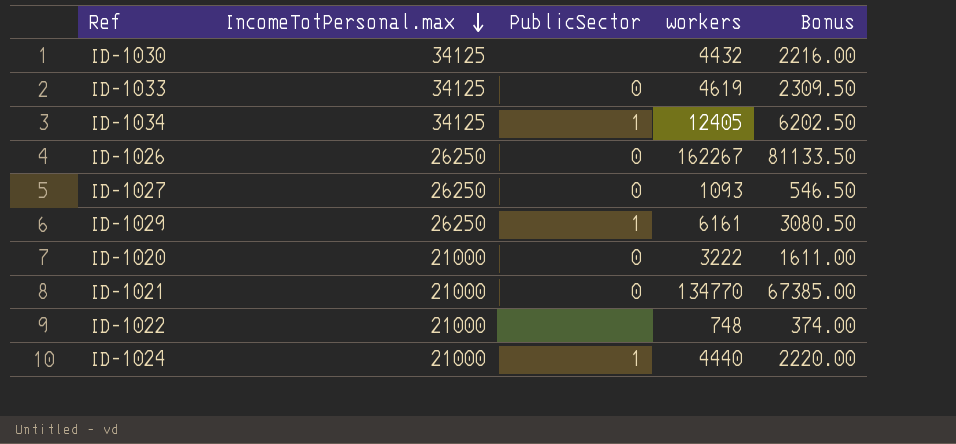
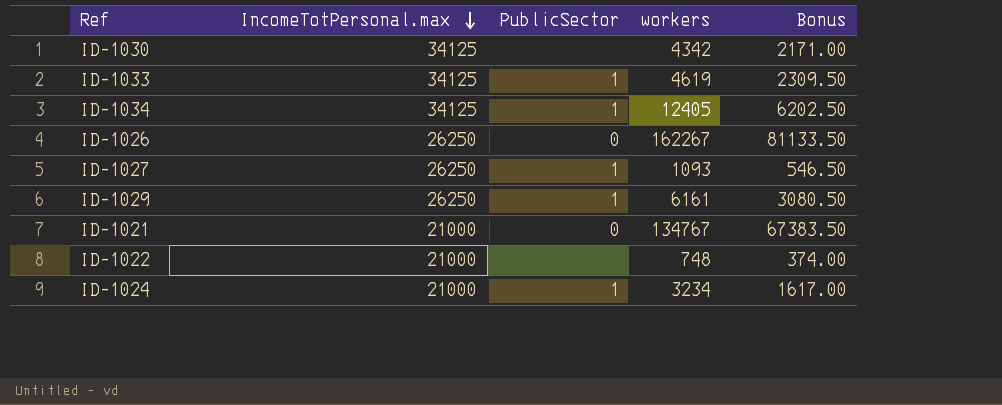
row ID-1020: 21000 | 0 | 3222 | 1611.00 -> none
ID-1030 | workers: 4432 -> 4342
ID-1030 | Bonus: 2216.00 -> 2171.00
ID-1033 | PublicSector: 0 -> 1
ID-1027 | PublicSector: 0 -> 1
ID-1021 | workers: 134770 -> 134767
ID-1021 | Bonus: 67385.00 -> 67383.50
ID-1024 | workers: 4440 -> 3234
ID-1024 | Bonus: 2220.00 -> 1617.00

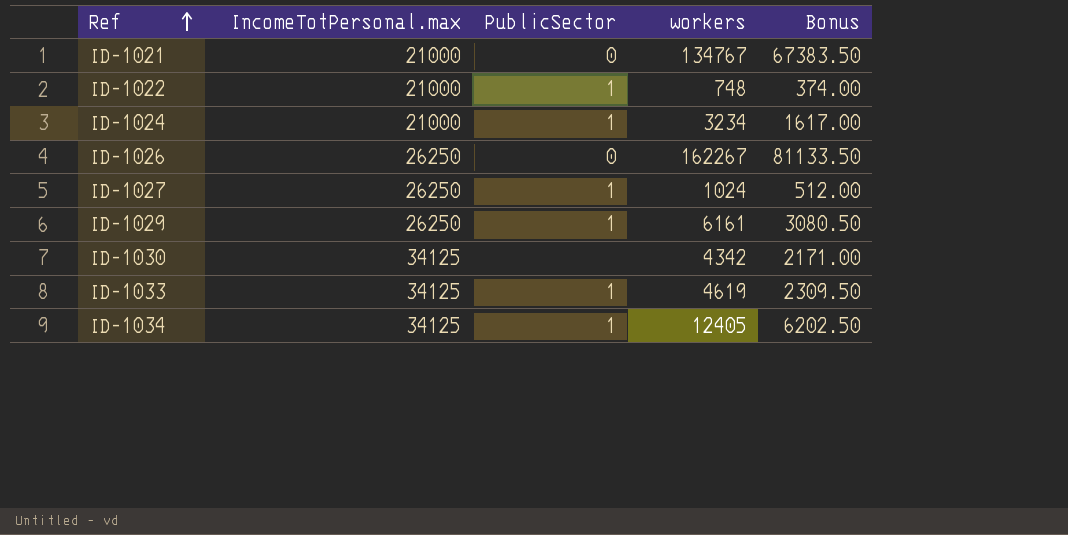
row order: IncomeTotPersonal.max descending -> Ref ascending
ID-1022 | PublicSector: none -> 1
ID-1027 | workers: 1093 -> 1024
ID-1027 | Bonus: 546.50 -> 512.00

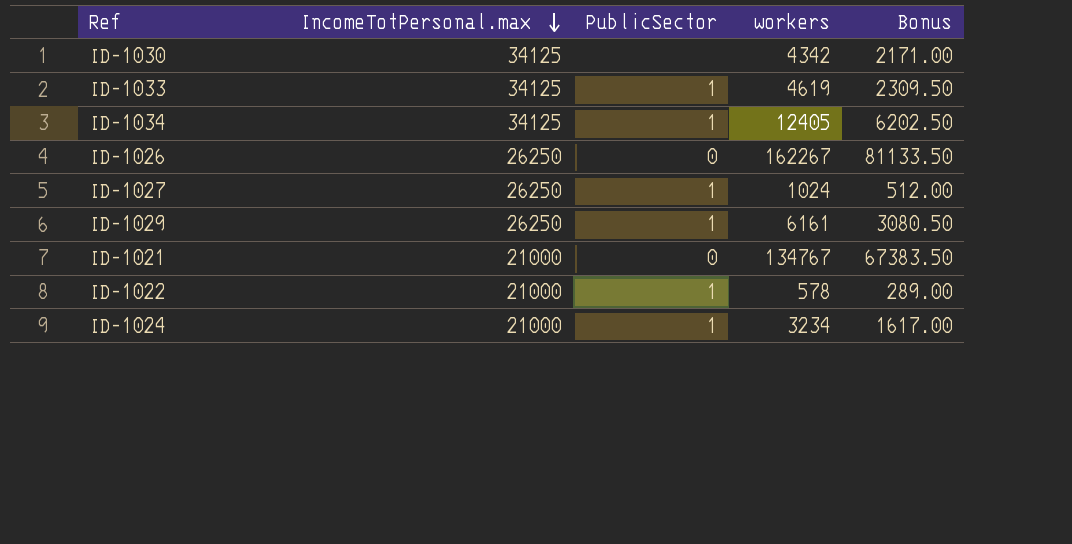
row order: Ref ascending -> IncomeTotPersonal.max descending
ID-1022 | workers: 748 -> 578
ID-1022 | Bonus: 374.00 -> 289.00

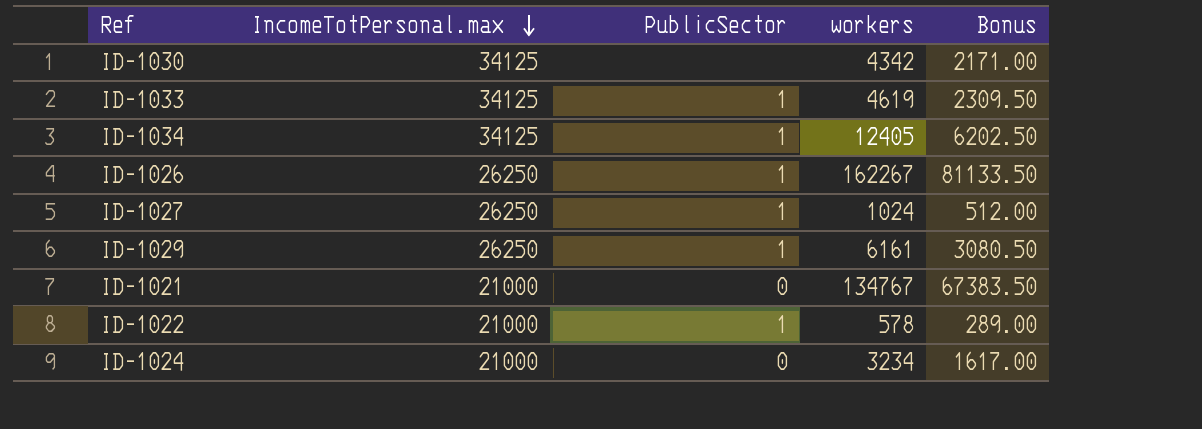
ID-1026 | PublicSector: 0 -> 1
ID-1024 | PublicSector: 1 -> 0

